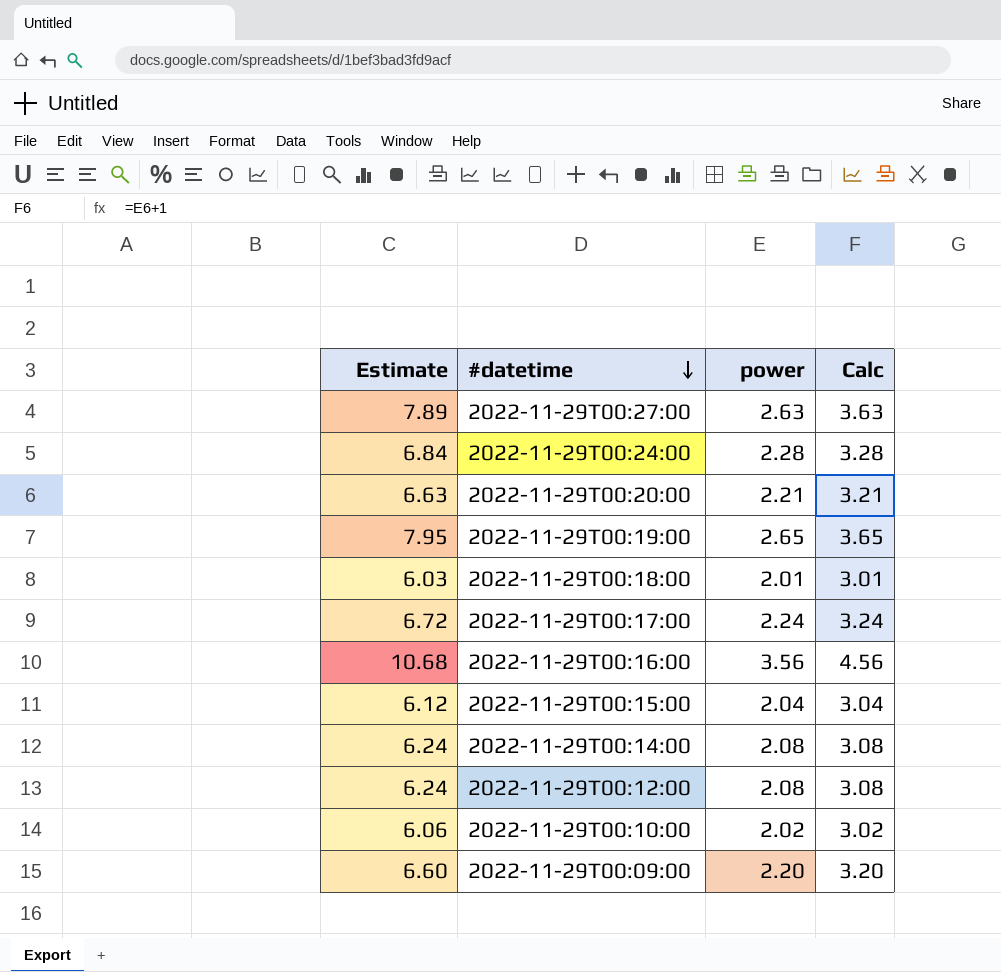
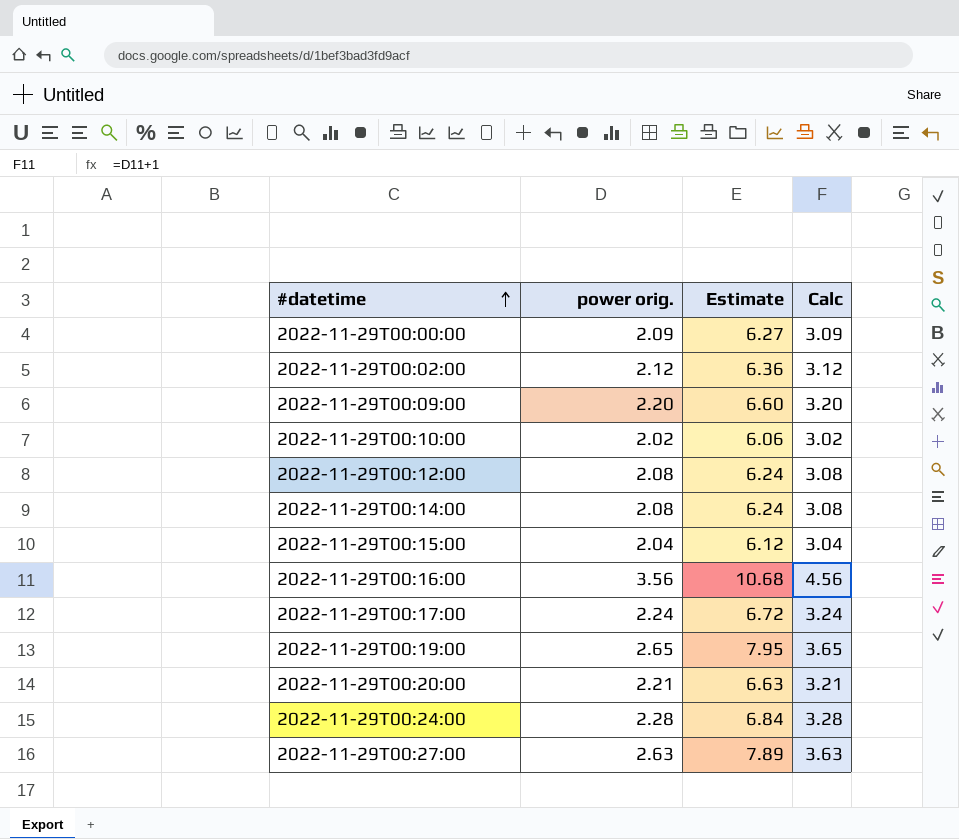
row order: #datetime descending -> #datetime ascending
column name: power -> power orig.
column Estimate | position: 1 -> 3
row 2022-11-29T00:18:00: 6.03 | 2.01 | 3.01 -> none
row 2022-11-29T00:00:00: none -> 2.09 | 6.27 | 3.09
row 2022-11-29T00:02:00: none -> 2.12 | 6.36 | 3.12

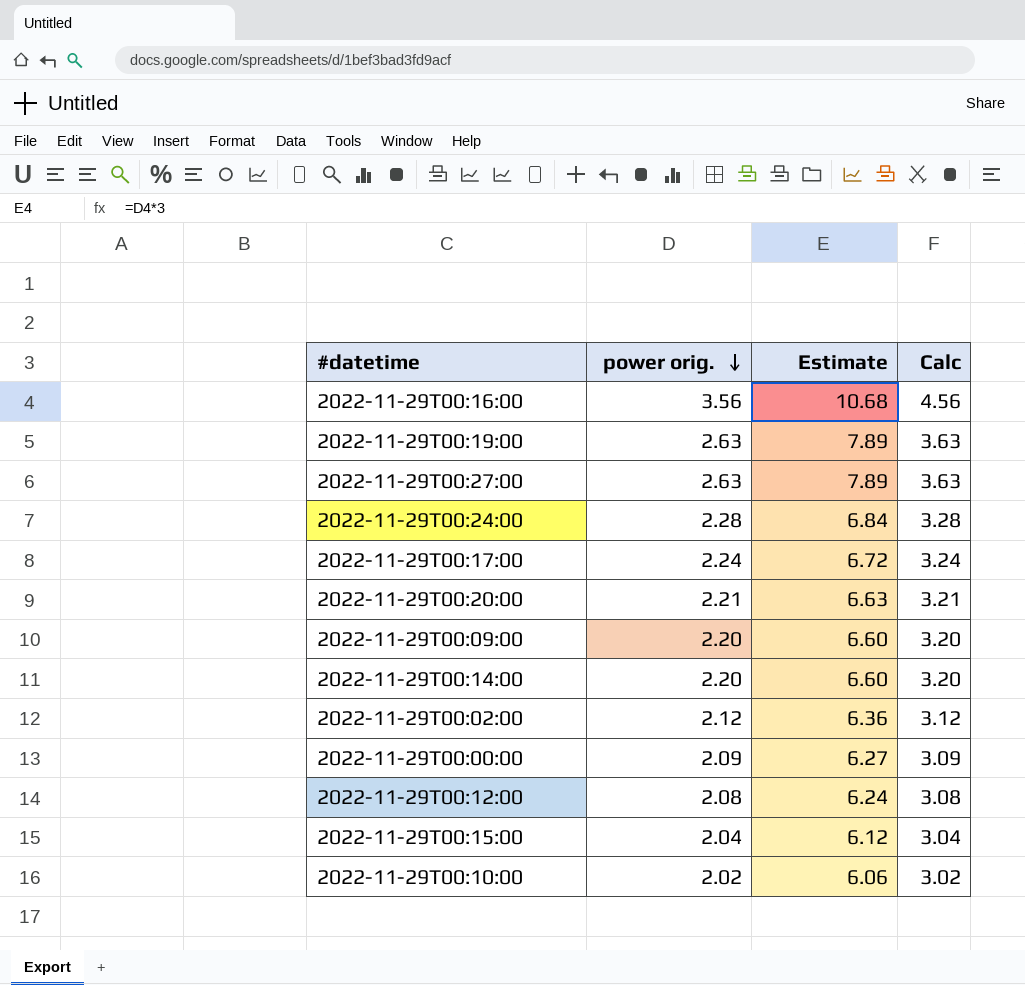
row order: #datetime ascending -> power orig. descending
2022-11-29T00:19:00 | power orig.: 2.65 -> 2.63
2022-11-29T00:19:00 | Estimate: 7.95 -> 7.89
2022-11-29T00:19:00 | Calc: 3.65 -> 3.63
2022-11-29T00:14:00 | power orig.: 2.08 -> 2.20
2022-11-29T00:14:00 | Estimate: 6.24 -> 6.60
2022-11-29T00:14:00 | Calc: 3.08 -> 3.20

